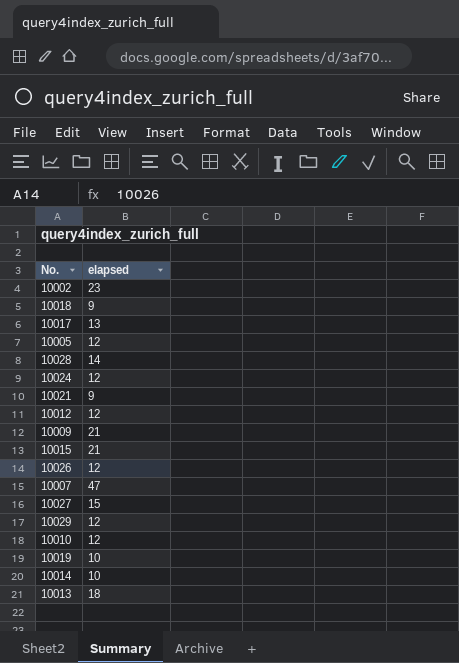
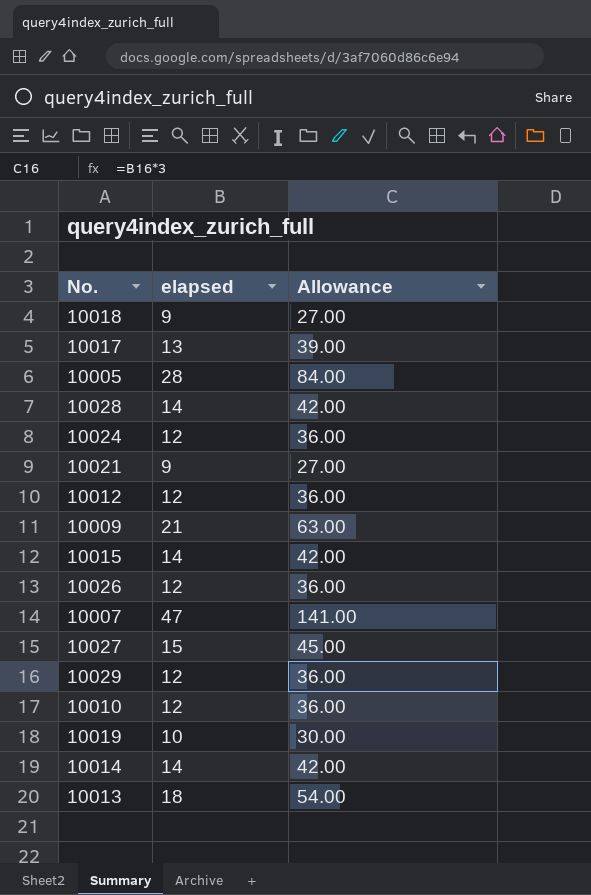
column Allowance | formula: none -> [elapsed] * 3
row 10002: 23 -> none
10005 | elapsed: 12 -> 28
10015 | elapsed: 21 -> 14
10014 | elapsed: 10 -> 14

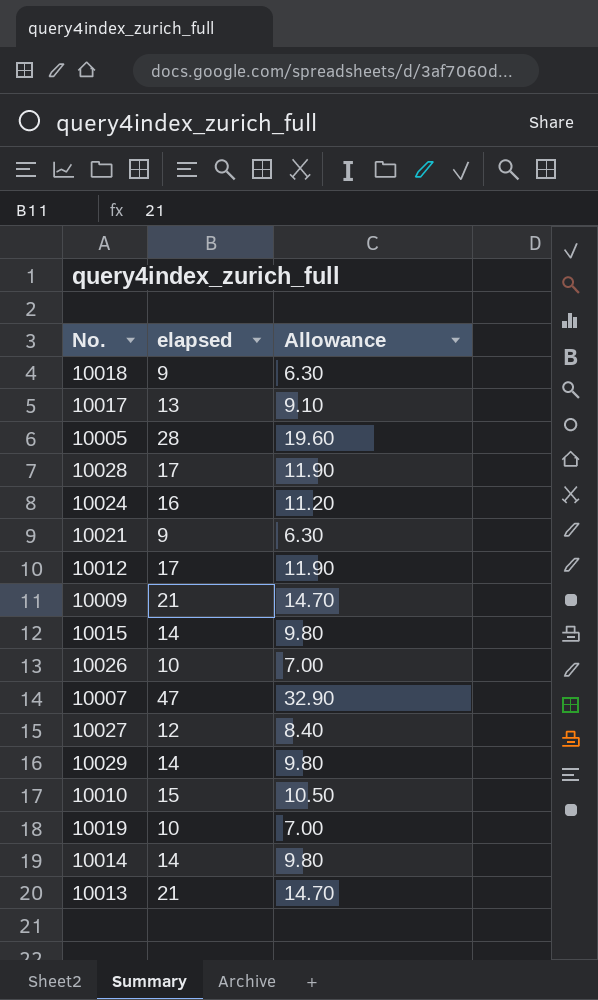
column Allowance | formula: [elapsed] * 3 -> [elapsed] * 0.7
10028 | elapsed: 14 -> 17
10024 | elapsed: 12 -> 16
10012 | elapsed: 12 -> 17
10026 | elapsed: 12 -> 10
10027 | elapsed: 15 -> 12
10029 | elapsed: 12 -> 14
10010 | elapsed: 12 -> 15
10013 | elapsed: 18 -> 21

